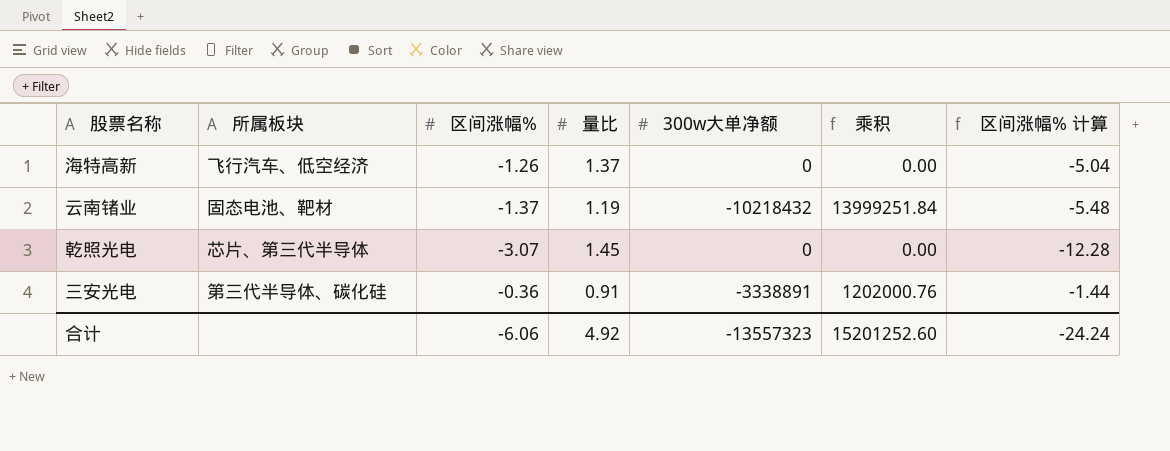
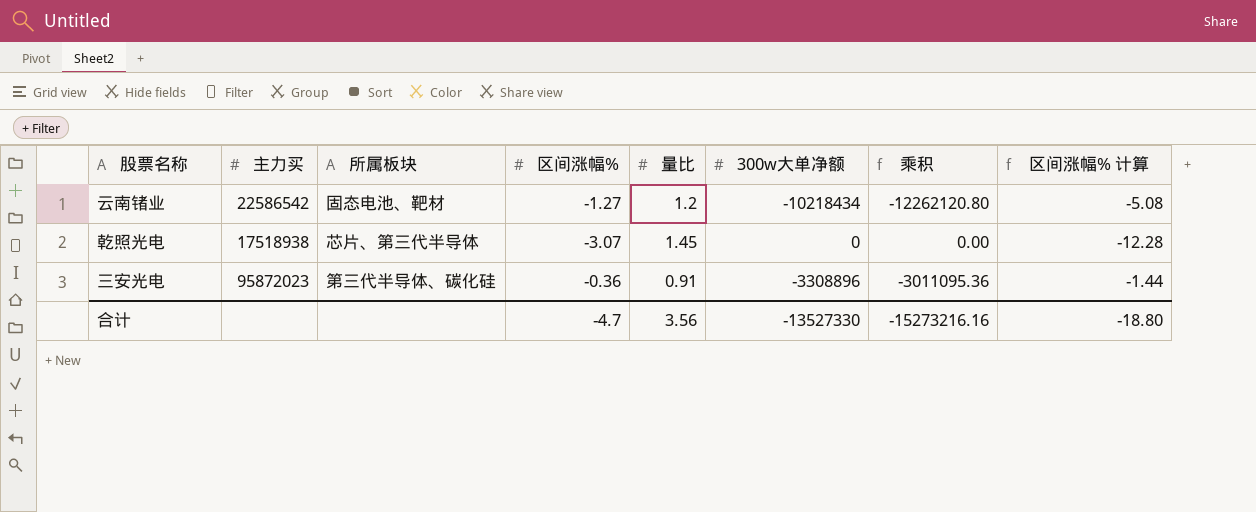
column 主力买 | position: none -> 2
column 乘积 | formula: [区间涨幅%] * [300w大单净额] -> [量比] * [300w大单净额]
row 海特高新: 飞行汽车、低空经济 | -1.26 | 1.37 | 0 | 0.00 | -5.04 -> none
云南锗业 | 区间涨幅%: -1.37 -> -1.27
云南锗业 | 量比: 1.19 -> 1.2
云南锗业 | 300w大单净额: -10218432 -> -10218434
云南锗业 | 区间涨幅% 计算: -5.48 -> -5.08
三安光电 | 300w大单净额: -3338891 -> -3308896
合计 | 区间涨幅%: -6.06 -> -4.7
合计 | 量比: 4.92 -> 3.56
合计 | 300w大单净额: -13557323 -> -13527330
合计 | 乘积: 15201252.60 -> -15273216.16
合计 | 区间涨幅% 计算: -24.24 -> -18.80

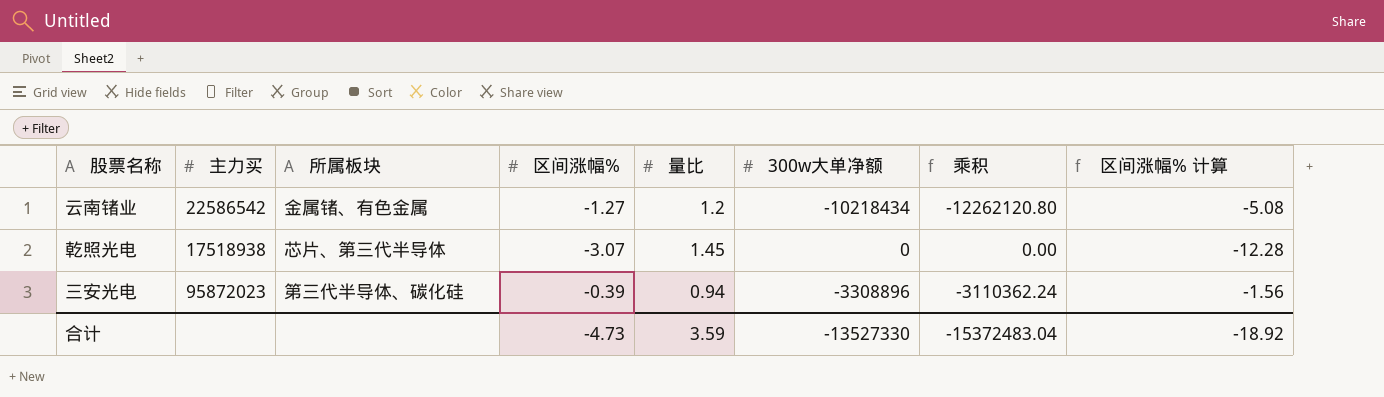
云南锗业 | 所属板块: 固态电池、靶材 -> 金属锗、有色金属
三安光电 | 区间涨幅%: -0.36 -> -0.39
三安光电 | 量比: 0.91 -> 0.94
三安光电 | 乘积: -3011095.36 -> -3110362.24
三安光电 | 区间涨幅% 计算: -1.44 -> -1.56
合计 | 区间涨幅%: -4.7 -> -4.73
合计 | 量比: 3.56 -> 3.59
合计 | 乘积: -15273216.16 -> -15372483.04
合计 | 区间涨幅% 计算: -18.80 -> -18.92

